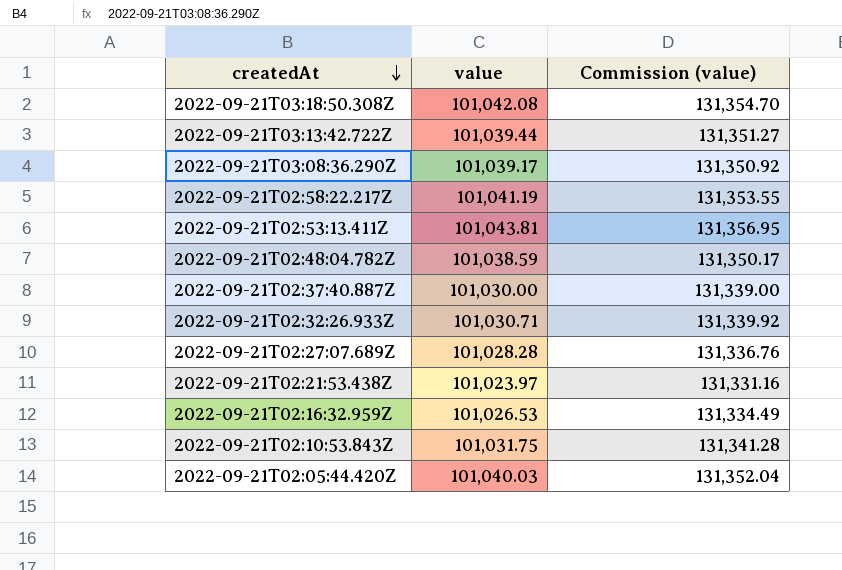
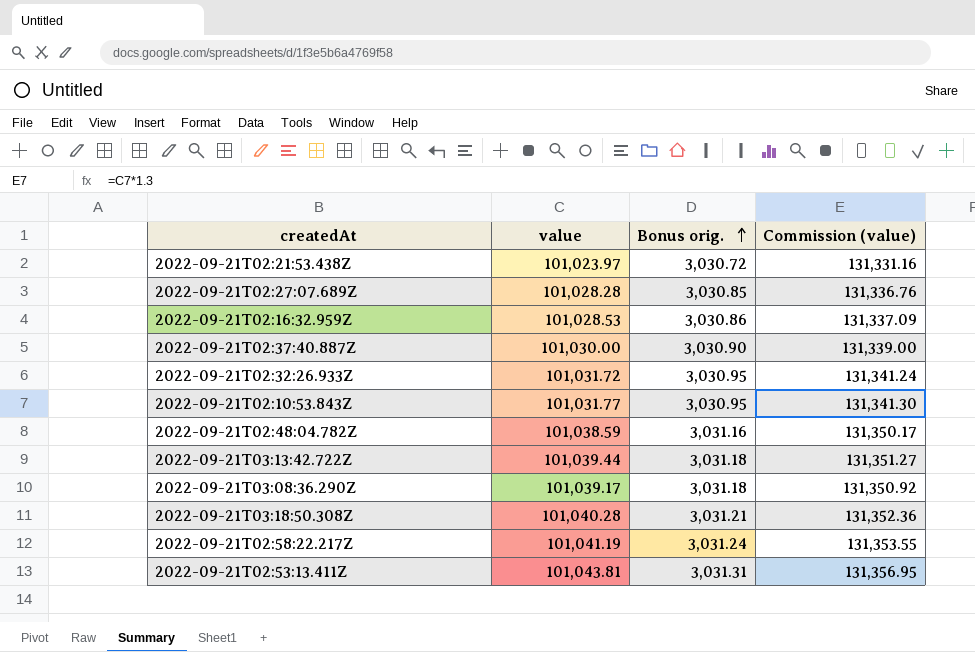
row order: createdAt descending -> Bonus orig. ascending
column Bonus orig. | formula: none -> [value] * 0.03
row 2022-09-21T02:05:44.420Z: 101,040.03 | 131,352.04 -> none
2022-09-21T02:16:32.959Z | value: 101,026.53 -> 101,028.53
2022-09-21T02:16:32.959Z | Commission (value): 131,334.49 -> 131,337.09
2022-09-21T02:32:26.933Z | value: 101,030.71 -> 101,031.72
2022-09-21T02:32:26.933Z | Commission (value): 131,339.92 -> 131,341.24
2022-09-21T02:10:53.843Z | value: 101,031.75 -> 101,031.77
2022-09-21T02:10:53.843Z | Commission (value): 131,341.28 -> 131,341.30
2022-09-21T03:18:50.308Z | value: 101,042.08 -> 101,040.28
2022-09-21T03:18:50.308Z | Commission (value): 131,354.70 -> 131,352.36

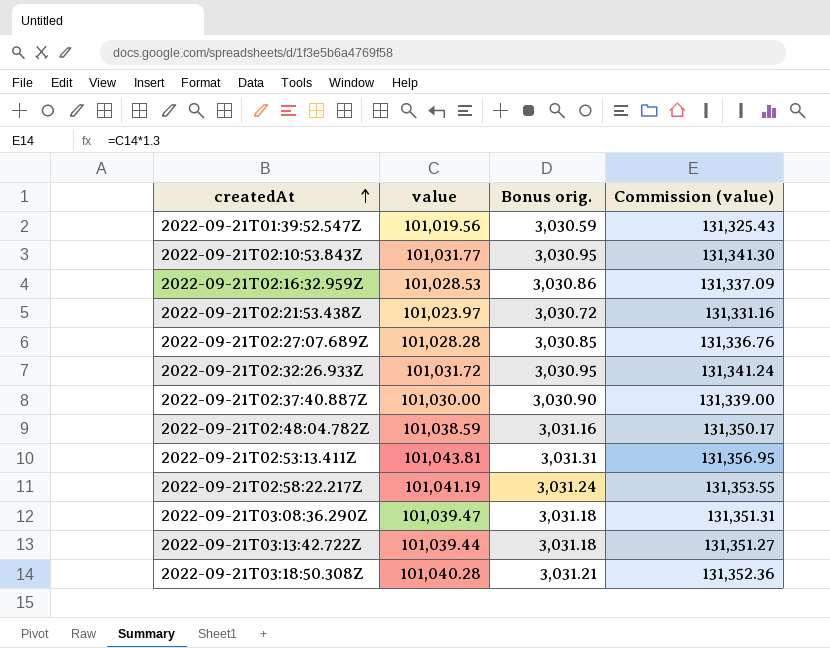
row order: Bonus orig. ascending -> createdAt ascending
row 2022-09-21T01:39:52.547Z: none -> 101,019.56 | 3,030.59 | 131,325.43
2022-09-21T03:08:36.290Z | value: 101,039.17 -> 101,039.47
2022-09-21T03:08:36.290Z | Commission (value): 131,350.92 -> 131,351.31

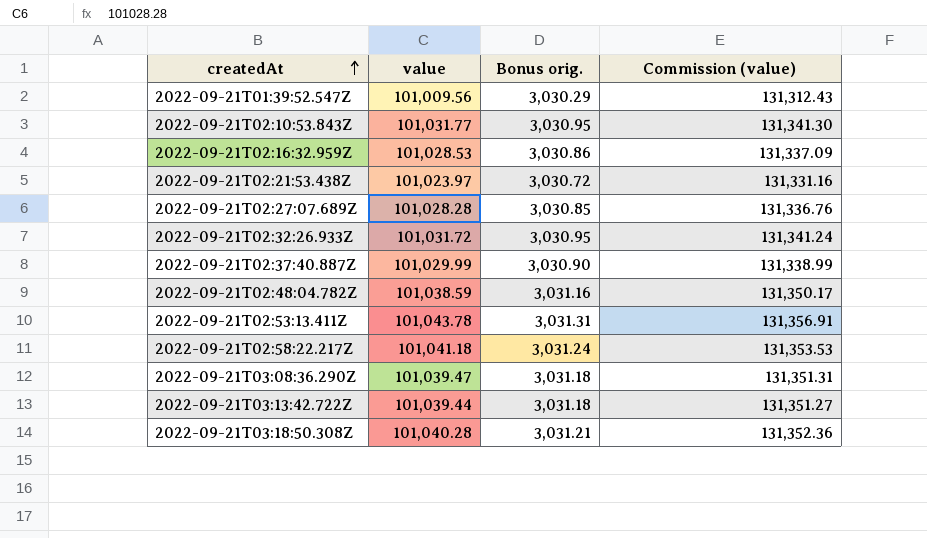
2022-09-21T01:39:52.547Z | value: 101,019.56 -> 101,009.56
2022-09-21T01:39:52.547Z | Bonus orig.: 3,030.59 -> 3,030.29
2022-09-21T01:39:52.547Z | Commission (value): 131,325.43 -> 131,312.43
2022-09-21T02:37:40.887Z | value: 101,030.00 -> 101,029.99
2022-09-21T02:37:40.887Z | Commission (value): 131,339.00 -> 131,338.99
2022-09-21T02:53:13.411Z | value: 101,043.81 -> 101,043.78
2022-09-21T02:53:13.411Z | Commission (value): 131,356.95 -> 131,356.91
2022-09-21T02:58:22.217Z | value: 101,041.19 -> 101,041.18
2022-09-21T02:58:22.217Z | Commission (value): 131,353.55 -> 131,353.53

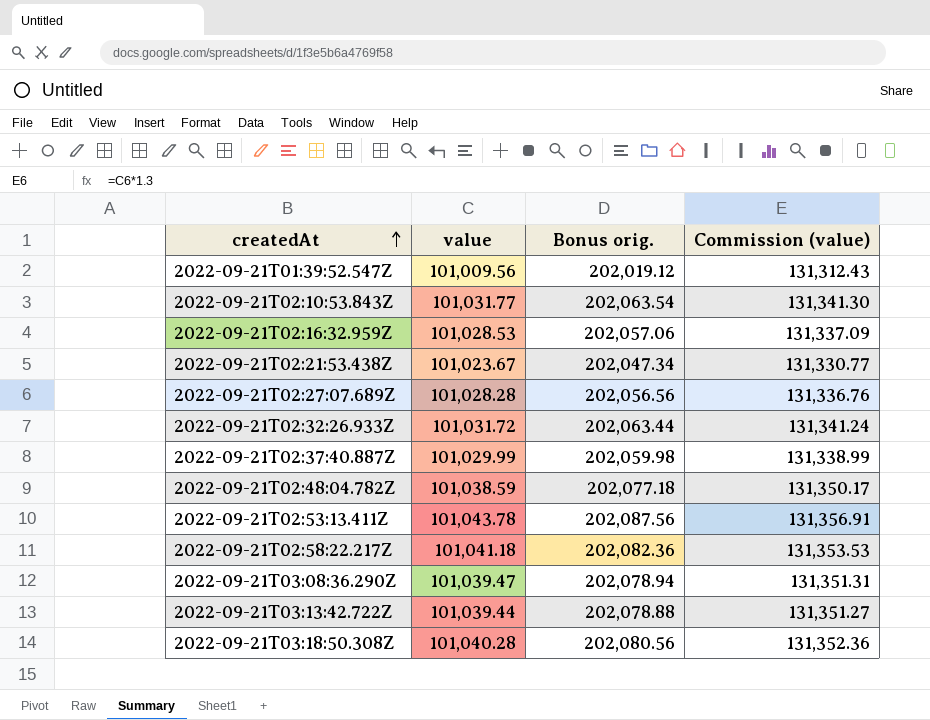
column Bonus orig. | formula: [value] * 0.03 -> [value] * 2
2022-09-21T02:21:53.438Z | value: 101,023.97 -> 101,023.67
2022-09-21T02:21:53.438Z | Commission (value): 131,331.16 -> 131,330.77

